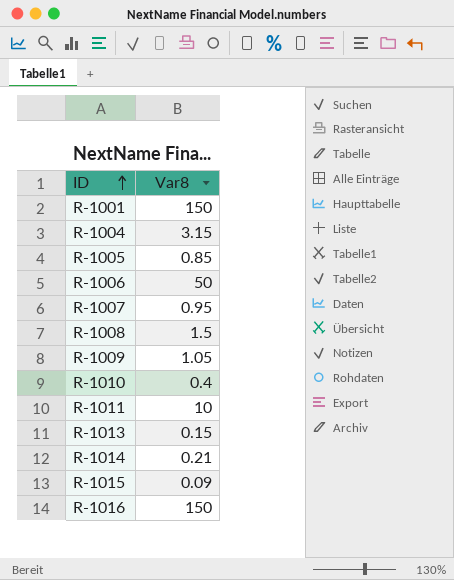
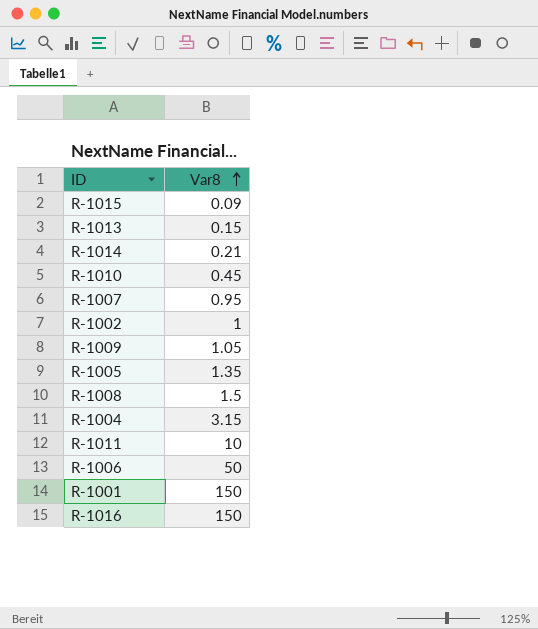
row order: ID ascending -> Var8 ascending
R-1010 | Var8: 0.4 -> 0.45
row R-1002: none -> 1
R-1005 | Var8: 0.85 -> 1.35

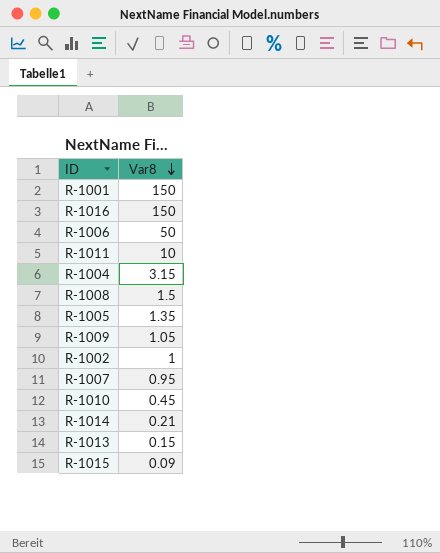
row order: Var8 ascending -> Var8 descending

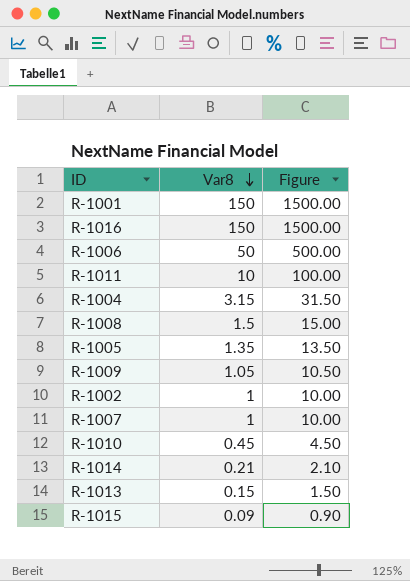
column Figure | formula: none -> [Var8] * 10
R-1007 | Var8: 0.95 -> 1

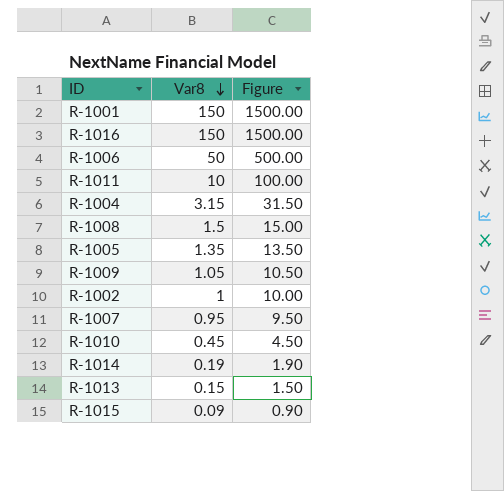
R-1007 | Var8: 1 -> 0.95
R-1007 | Figure: 10.00 -> 9.50
R-1014 | Var8: 0.21 -> 0.19
R-1014 | Figure: 2.10 -> 1.90

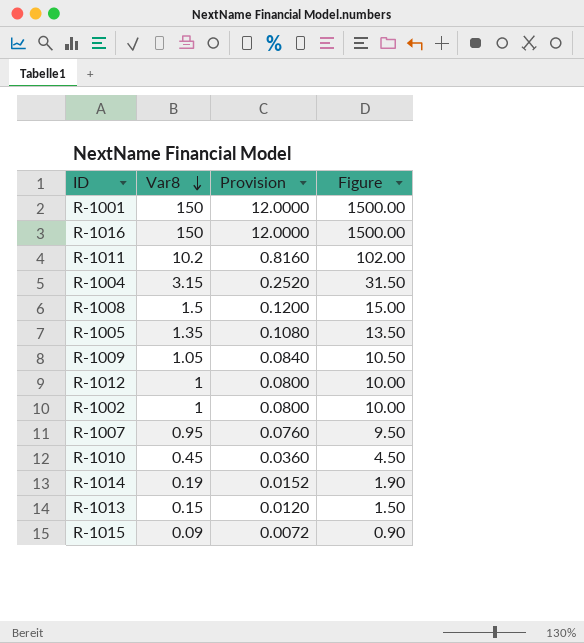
column Provision | formula: none -> [Var8] * 0.08
row R-1006: 50 | 500.00 -> none
R-1011 | Var8: 10 -> 10.2
R-1011 | Figure: 100.00 -> 102.00
row R-1012: none -> 1 | 0.0800 | 10.00

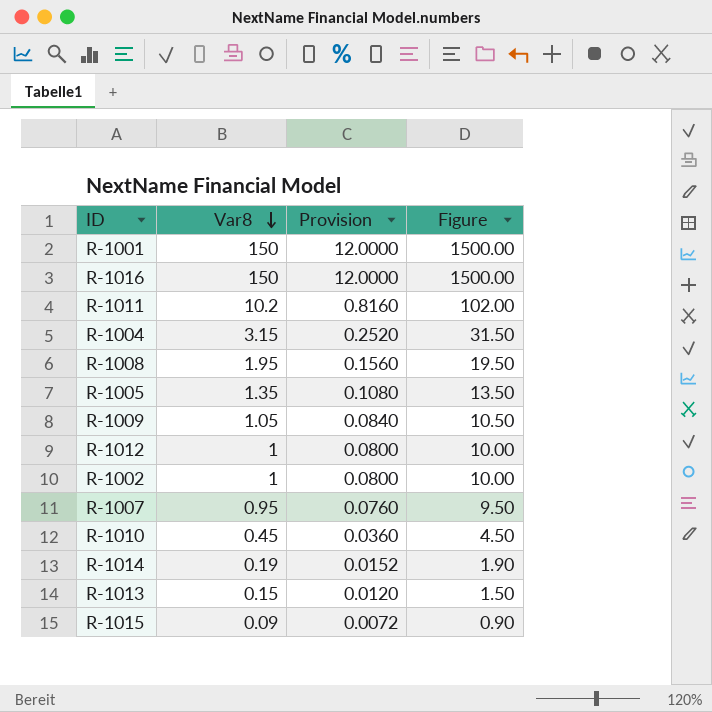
R-1008 | Var8: 1.5 -> 1.95
R-1008 | Provision: 0.1200 -> 0.1560
R-1008 | Figure: 15.00 -> 19.50

